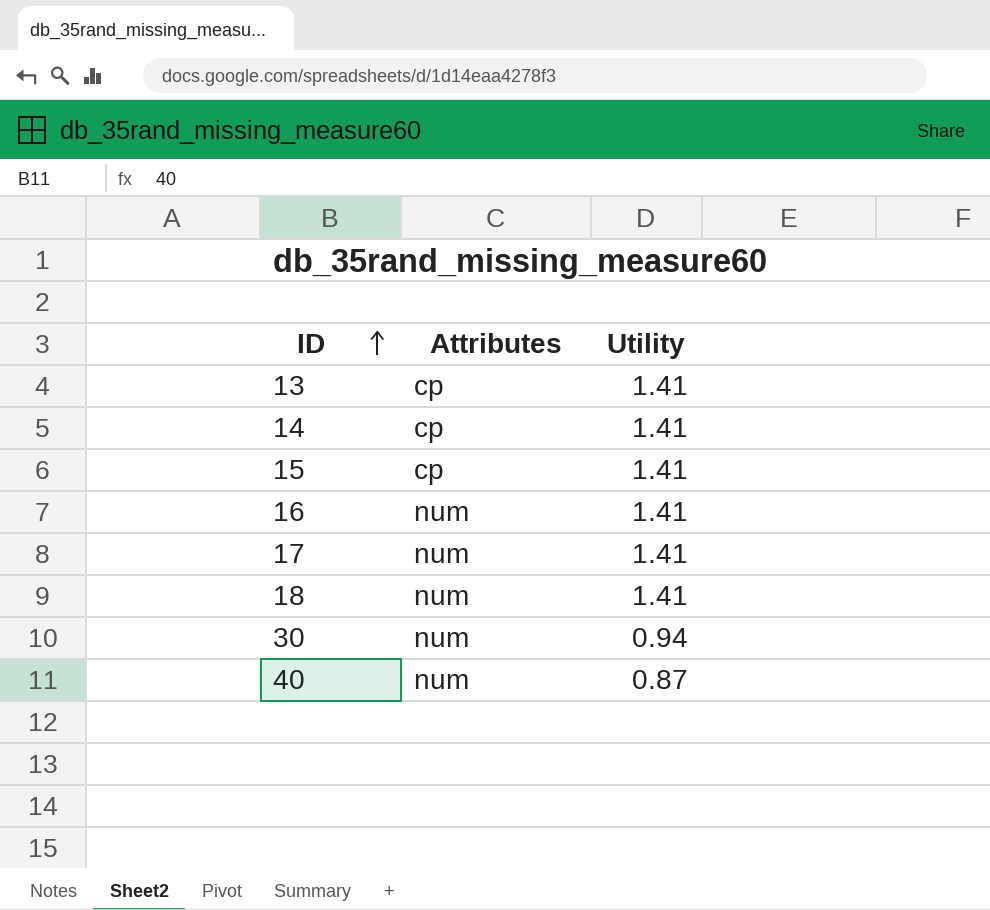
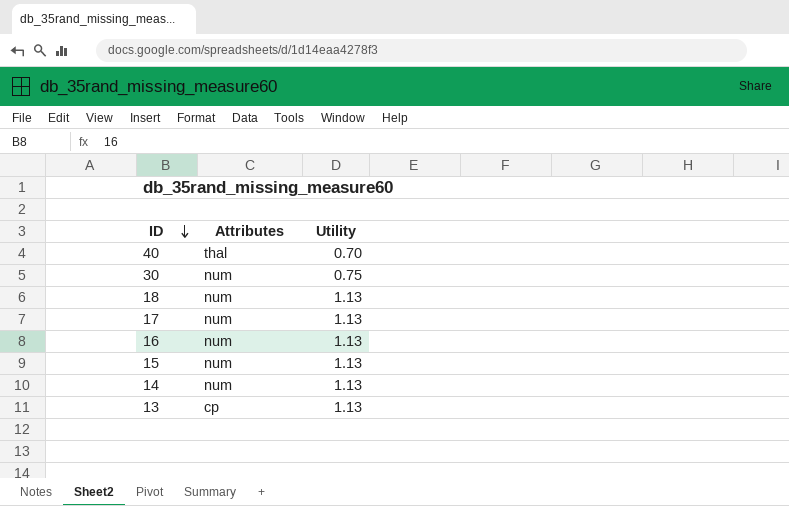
row order: ID ascending -> ID descending
40 | Attributes: num -> thal
40 | Utility: 0.87 -> 0.70
30 | Utility: 0.94 -> 0.75
18 | Utility: 1.41 -> 1.13
17 | Utility: 1.41 -> 1.13
16 | Utility: 1.41 -> 1.13
15 | Attributes: cp -> num
15 | Utility: 1.41 -> 1.13
14 | Attributes: cp -> num
14 | Utility: 1.41 -> 1.13
13 | Utility: 1.41 -> 1.13

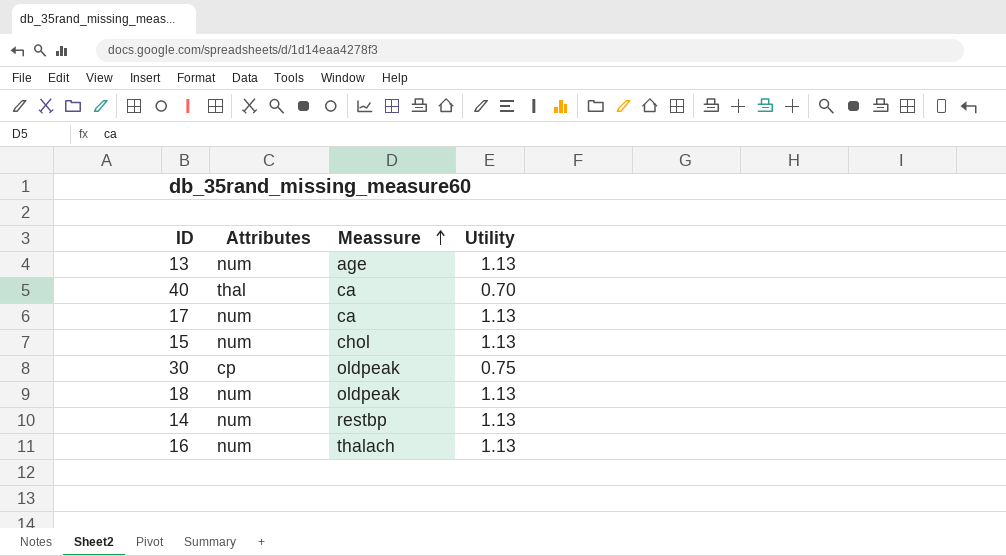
row order: ID descending -> Meassure ascending
column Meassure | position: none -> 3
13 | Attributes: cp -> num
30 | Attributes: num -> cp

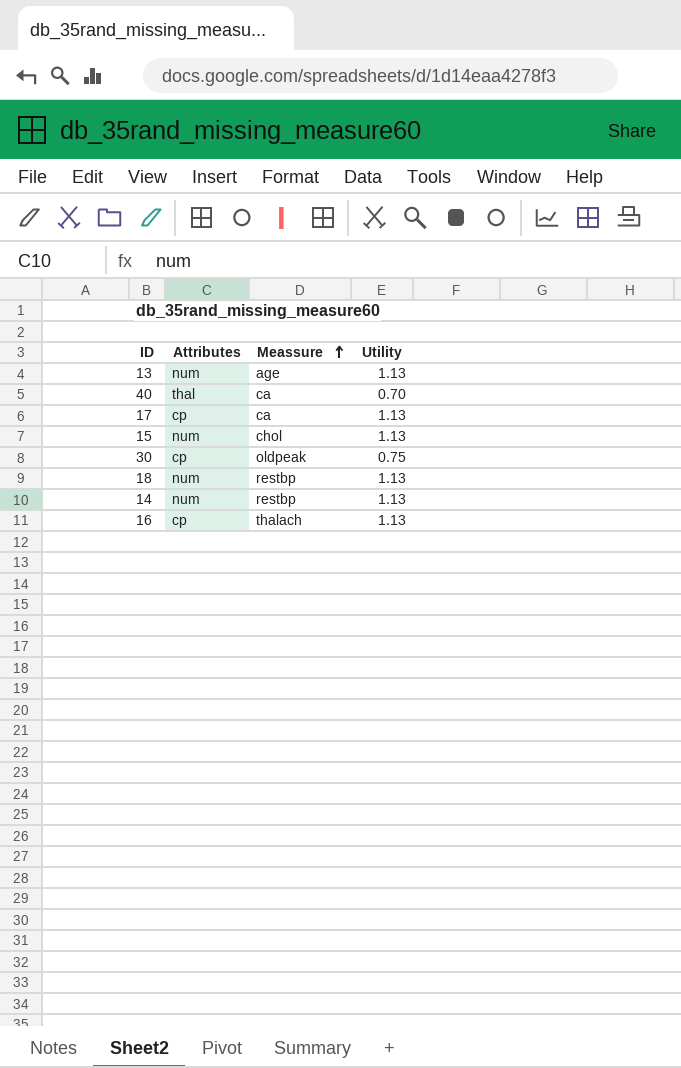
17 | Attributes: num -> cp
18 | Meassure: oldpeak -> restbp
16 | Attributes: num -> cp

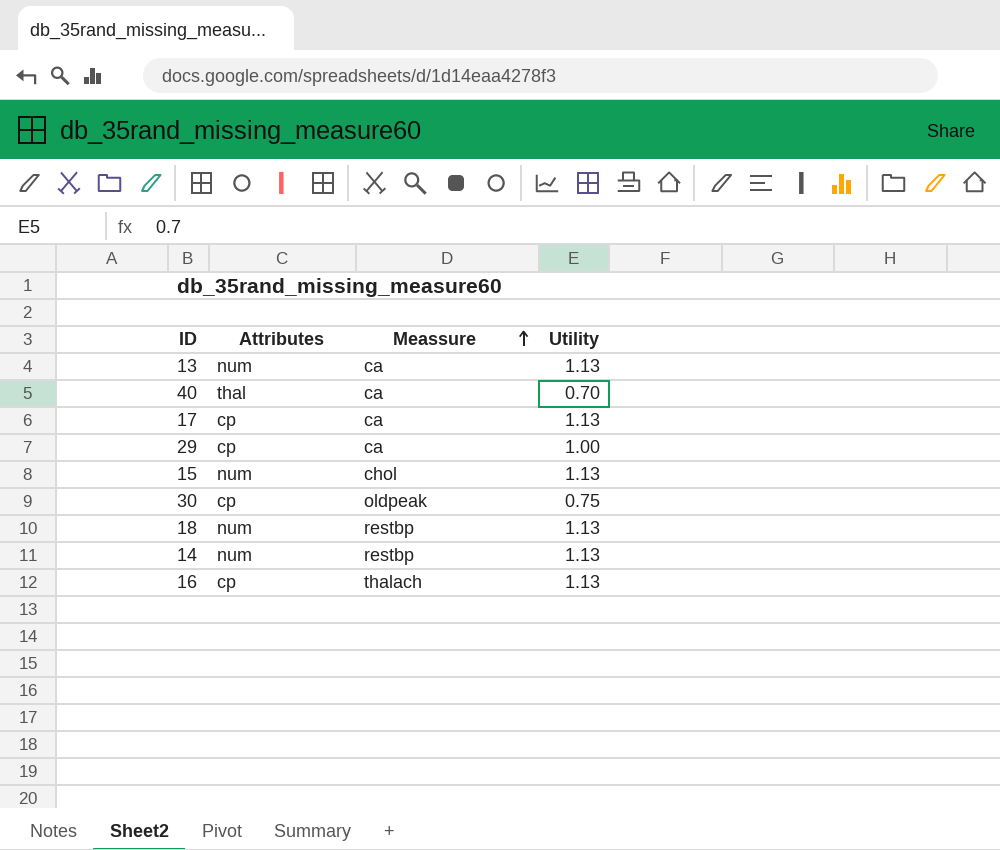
13 | Meassure: age -> ca
row 29: none -> cp | ca | 1.00

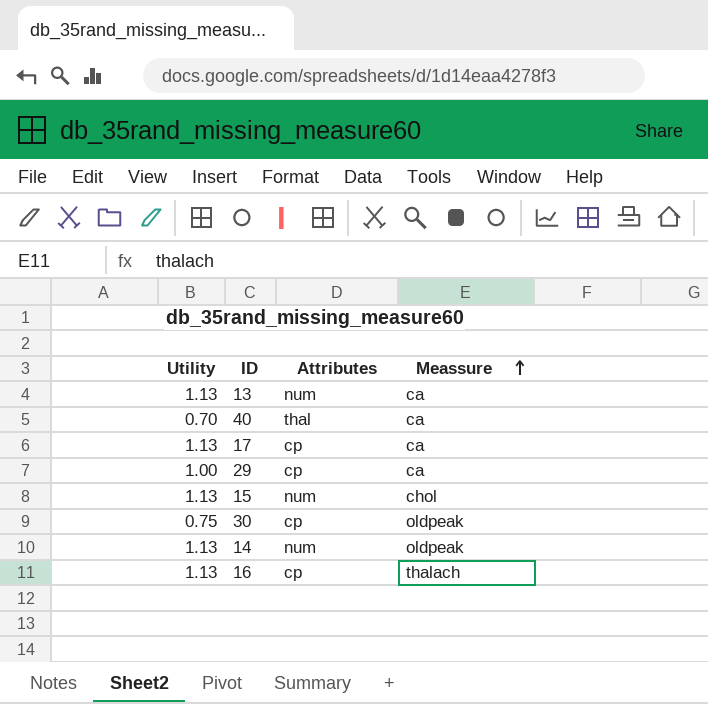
column Utility | position: 4 -> 1
row 18: num | restbp | 1.13 -> none
14 | Meassure: restbp -> oldpeak

